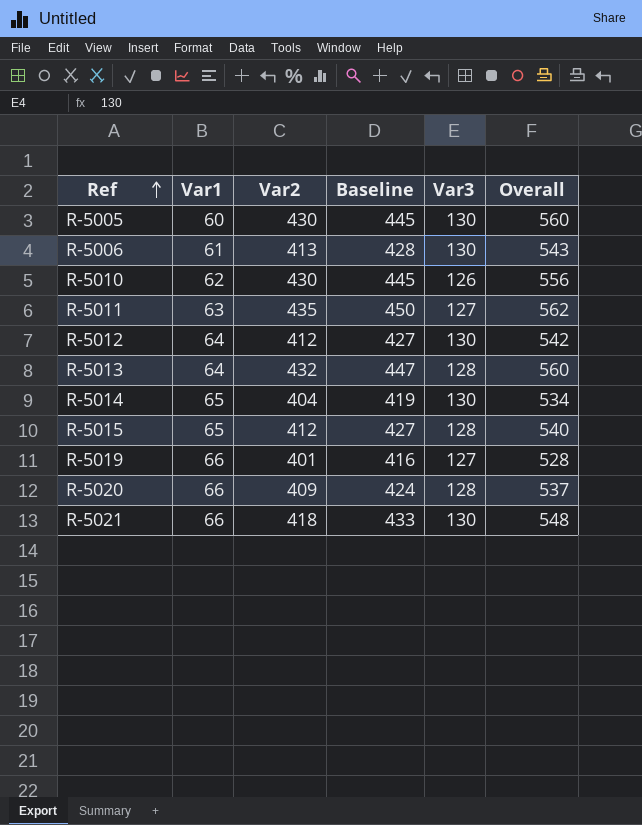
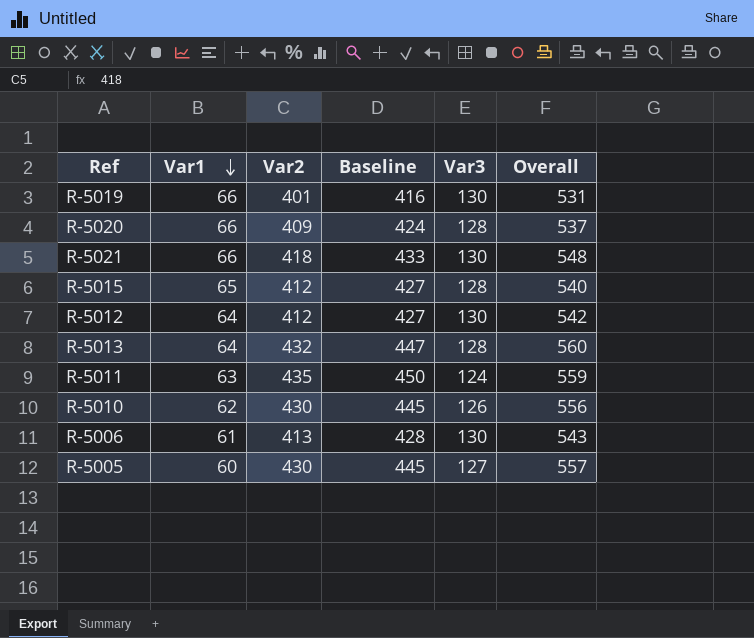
row order: Ref ascending -> Var1 descending
row R-5014: 65 | 404 | 419 | 130 | 534 -> none
R-5019 | Var3: 127 -> 130
R-5019 | Overall: 528 -> 531
R-5011 | Var3: 127 -> 124
R-5011 | Overall: 562 -> 559
R-5005 | Var3: 130 -> 127
R-5005 | Overall: 560 -> 557

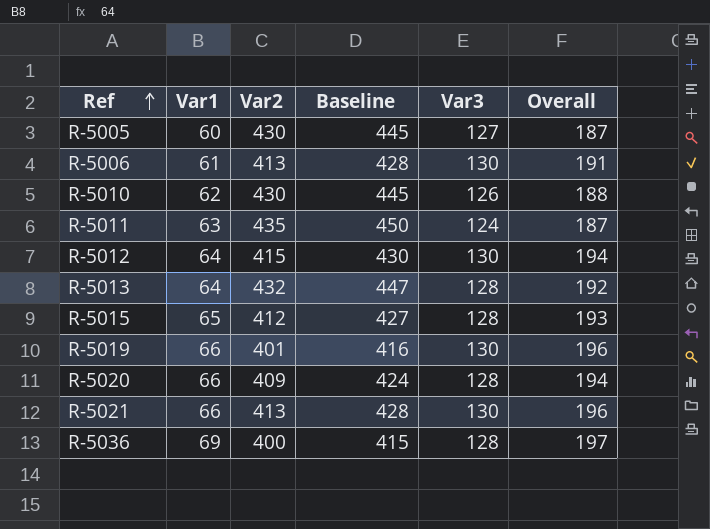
row order: Var1 descending -> Ref ascending
column Overall | formula: [Var2] + [Var3] -> [Var1] + [Var3]
R-5012 | Var2: 412 -> 415
R-5012 | Baseline: 427 -> 430
R-5021 | Var2: 418 -> 413
R-5021 | Baseline: 433 -> 428
row R-5036: none -> 69 | 400 | 415 | 128 | 197

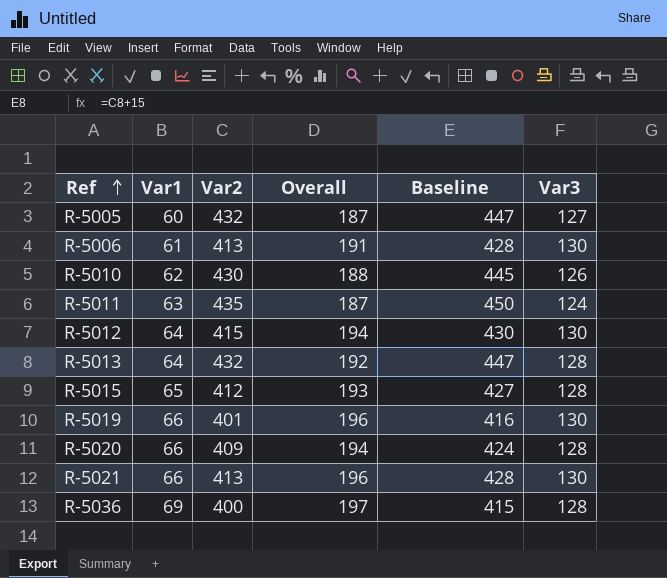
column Overall | position: 6 -> 4
R-5005 | Var2: 430 -> 432
R-5005 | Baseline: 445 -> 447

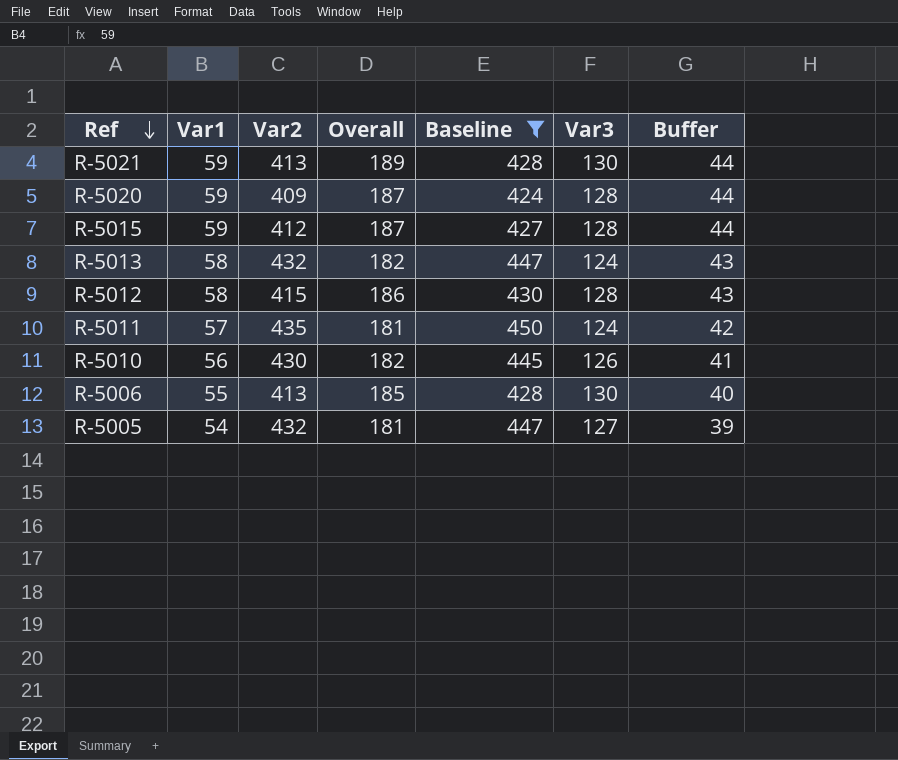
filter: none -> Baseline >= 424
row order: Ref ascending -> Ref descending
column Buffer | formula: none -> [Var1] - 15
R-5021 | Var1: 66 -> 59
R-5021 | Overall: 196 -> 189
R-5020 | Var1: 66 -> 59
R-5020 | Overall: 194 -> 187
R-5015 | Var1: 65 -> 59
R-5015 | Overall: 193 -> 187
R-5013 | Var1: 64 -> 58
R-5013 | Overall: 192 -> 182
R-5013 | Var3: 128 -> 124
R-5012 | Var1: 64 -> 58
R-5012 | Overall: 194 -> 186
R-5012 | Var3: 130 -> 128
R-5011 | Var1: 63 -> 57
R-5011 | Overall: 187 -> 181
R-5010 | Var1: 62 -> 56
R-5010 | Overall: 188 -> 182
R-5006 | Var1: 61 -> 55
R-5006 | Overall: 191 -> 185
R-5005 | Var1: 60 -> 54
R-5005 | Overall: 187 -> 181

